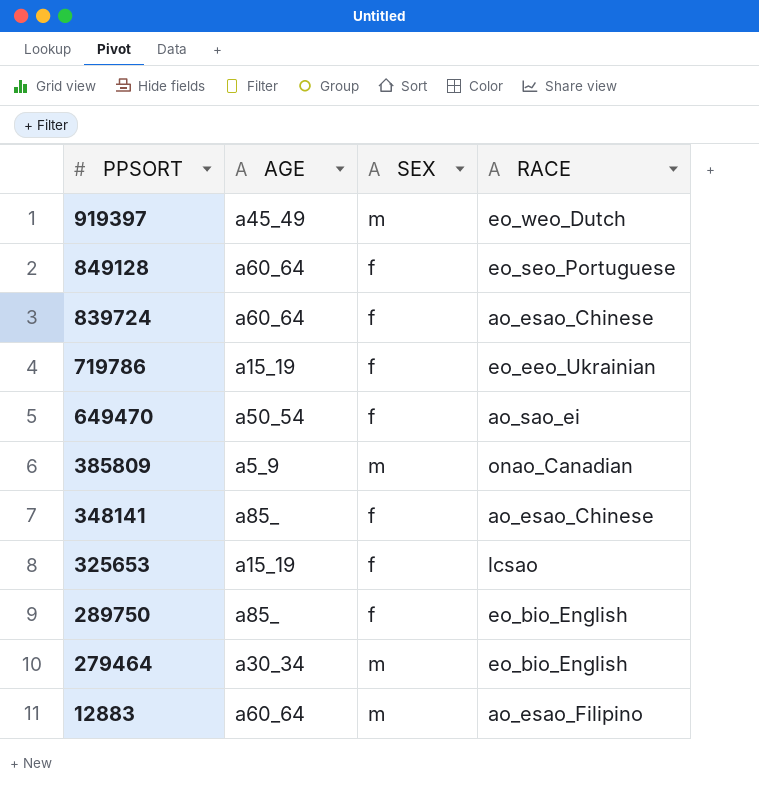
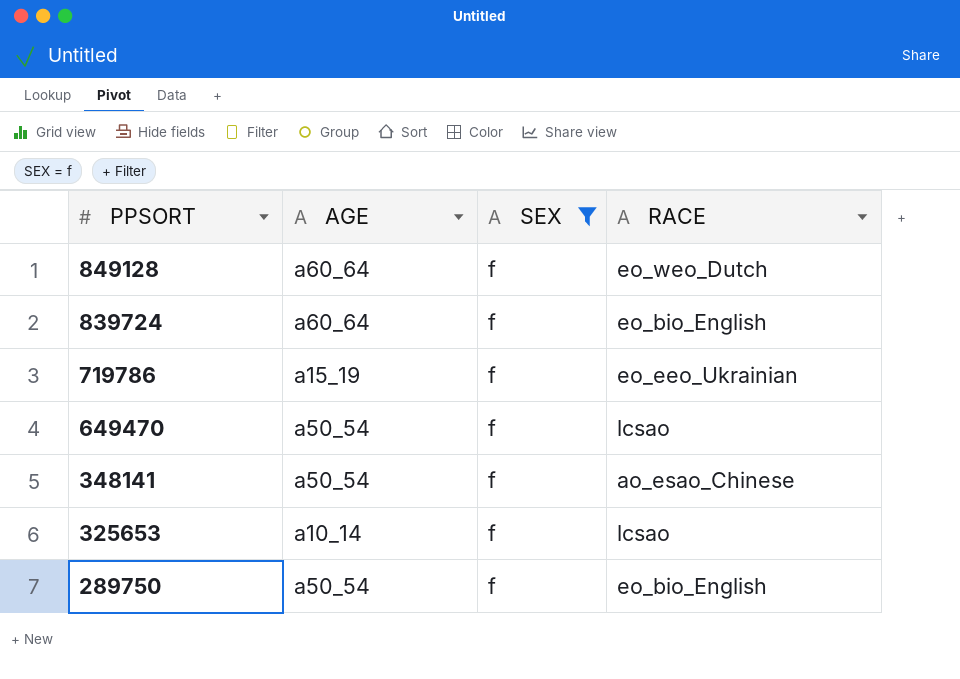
filter: none -> SEX = f
849128 | RACE: eo_seo_Portuguese -> eo_weo_Dutch
839724 | RACE: ao_esao_Chinese -> eo_bio_English
649470 | RACE: ao_sao_ei -> lcsao
348141 | AGE: a85_ -> a50_54
325653 | AGE: a15_19 -> a10_14
289750 | AGE: a85_ -> a50_54

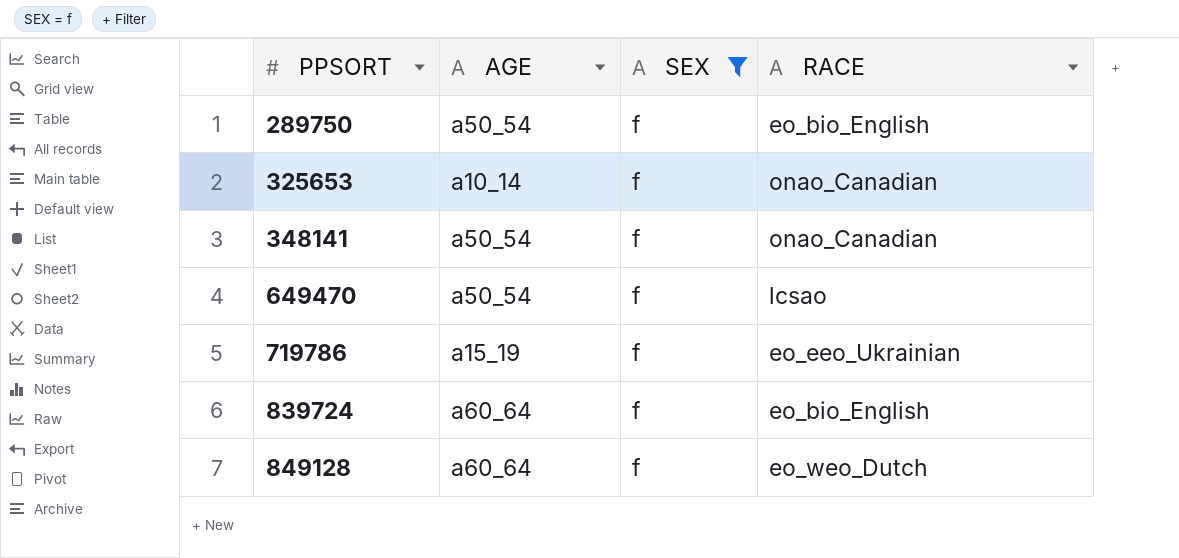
row order: PPSORT descending -> PPSORT ascending
325653 | RACE: lcsao -> onao_Canadian
348141 | RACE: ao_esao_Chinese -> onao_Canadian

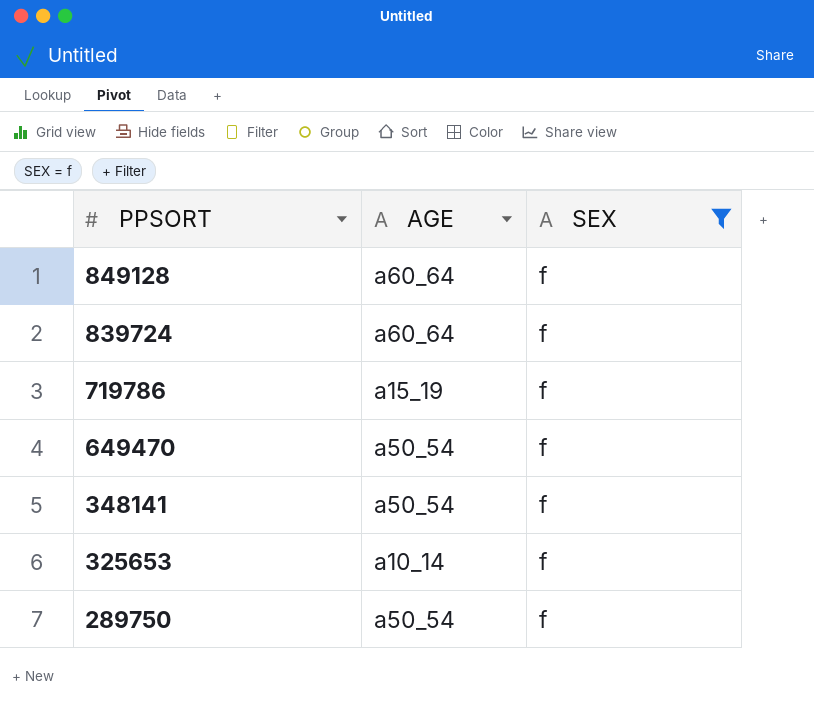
row order: PPSORT ascending -> PPSORT descending
column RACE | position: 4 -> none

